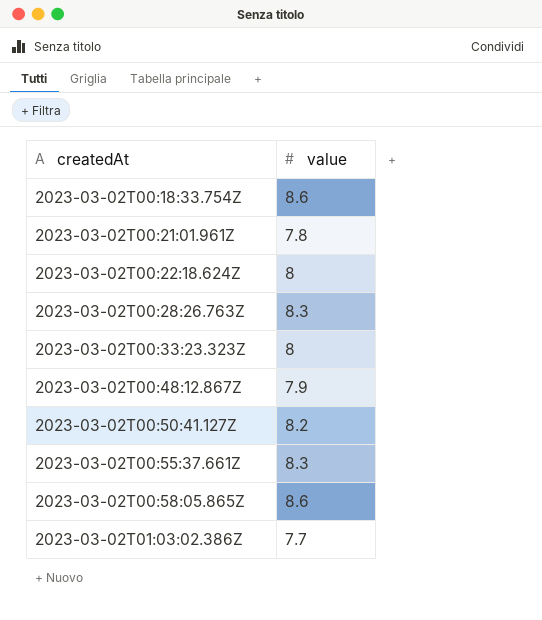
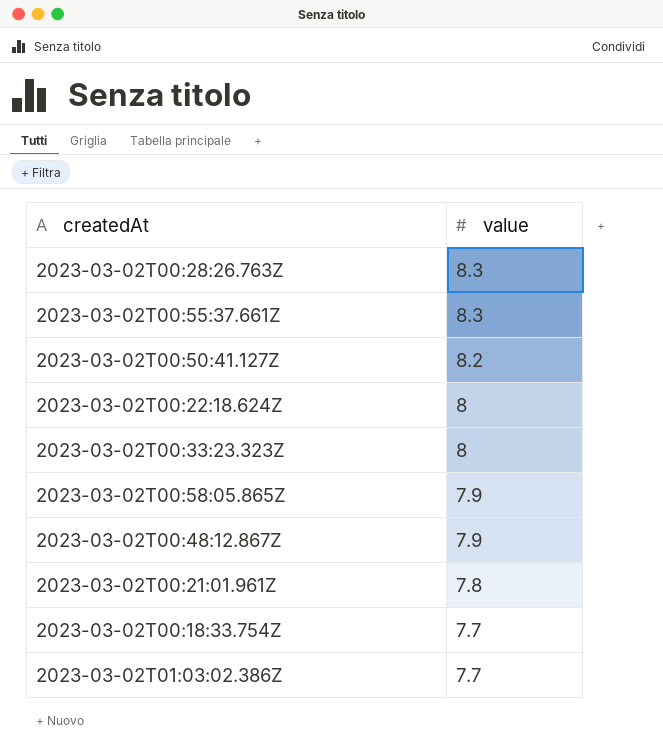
row order: createdAt ascending -> value descending
2023-03-02T00:58:05.865Z | value: 8.6 -> 7.9
2023-03-02T00:18:33.754Z | value: 8.6 -> 7.7

